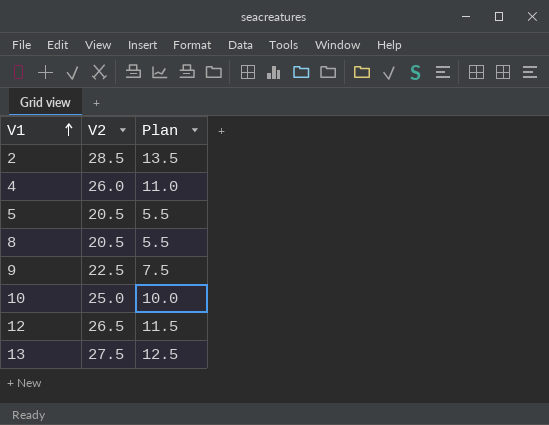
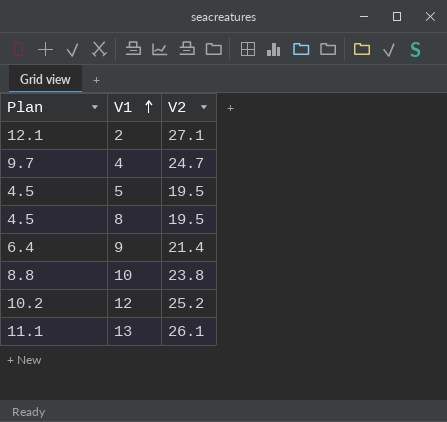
column Plan | position: 3 -> 1
2 | Plan: 13.5 -> 12.1
2 | V2: 28.5 -> 27.1
4 | Plan: 11.0 -> 9.7
4 | V2: 26.0 -> 24.7
5 | Plan: 5.5 -> 4.5
5 | V2: 20.5 -> 19.5
8 | Plan: 5.5 -> 4.5
8 | V2: 20.5 -> 19.5
9 | Plan: 7.5 -> 6.4
9 | V2: 22.5 -> 21.4
10 | Plan: 10.0 -> 8.8
10 | V2: 25.0 -> 23.8
12 | Plan: 11.5 -> 10.2
12 | V2: 26.5 -> 25.2
13 | Plan: 12.5 -> 11.1
13 | V2: 27.5 -> 26.1

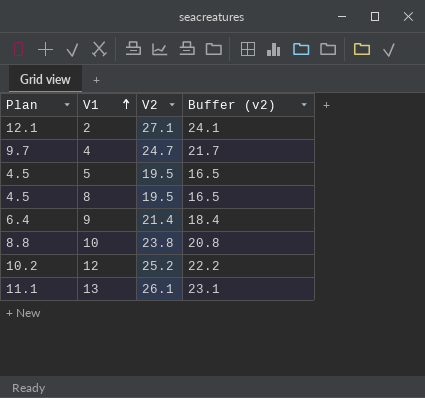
column Buffer (v2) | formula: none -> [V2] - 3

